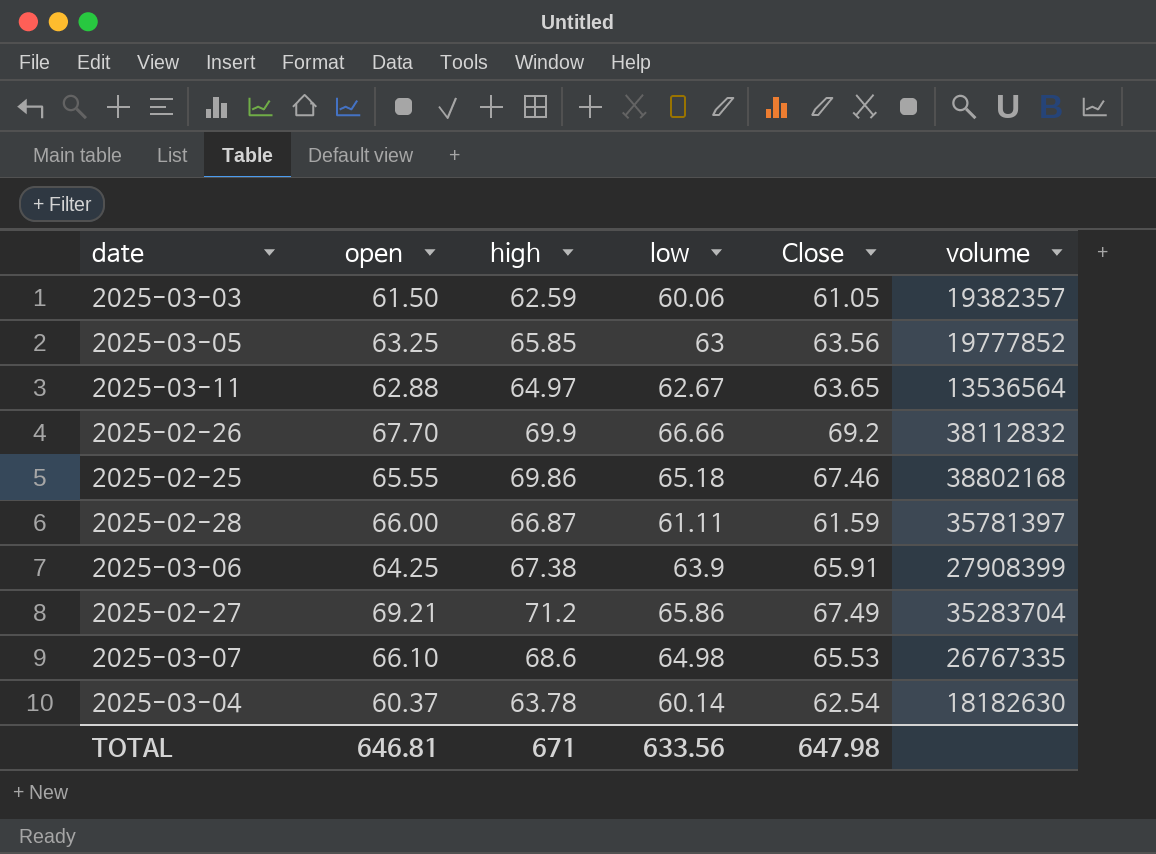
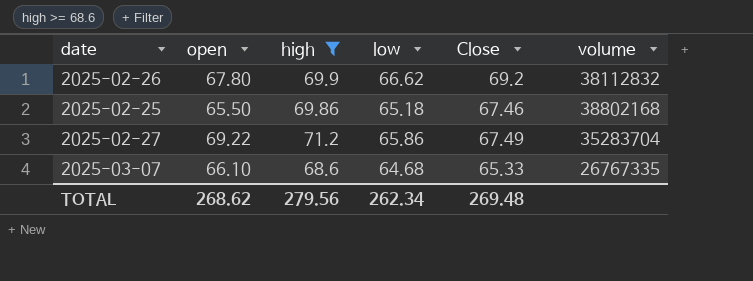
filter: none -> high >= 68.6
2025-02-26 | open: 67.70 -> 67.80
2025-02-26 | low: 66.66 -> 66.62
2025-02-25 | open: 65.55 -> 65.50
2025-02-27 | open: 69.21 -> 69.22
2025-03-07 | low: 64.98 -> 64.68
2025-03-07 | Close: 65.53 -> 65.33
TOTAL | open: 646.81 -> 268.62
TOTAL | high: 671 -> 279.56
TOTAL | low: 633.56 -> 262.34
TOTAL | Close: 647.98 -> 269.48

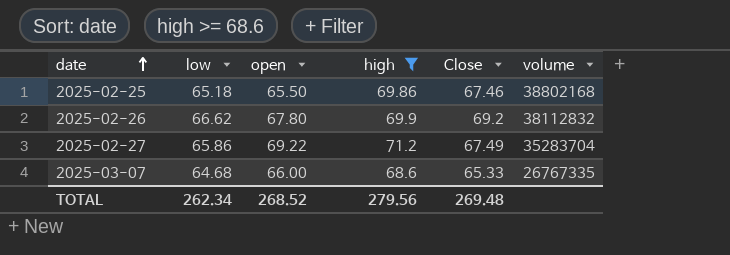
row order: none -> date ascending
column low | position: 4 -> 2
2025-03-07 | open: 66.10 -> 66.00
TOTAL | open: 268.62 -> 268.52

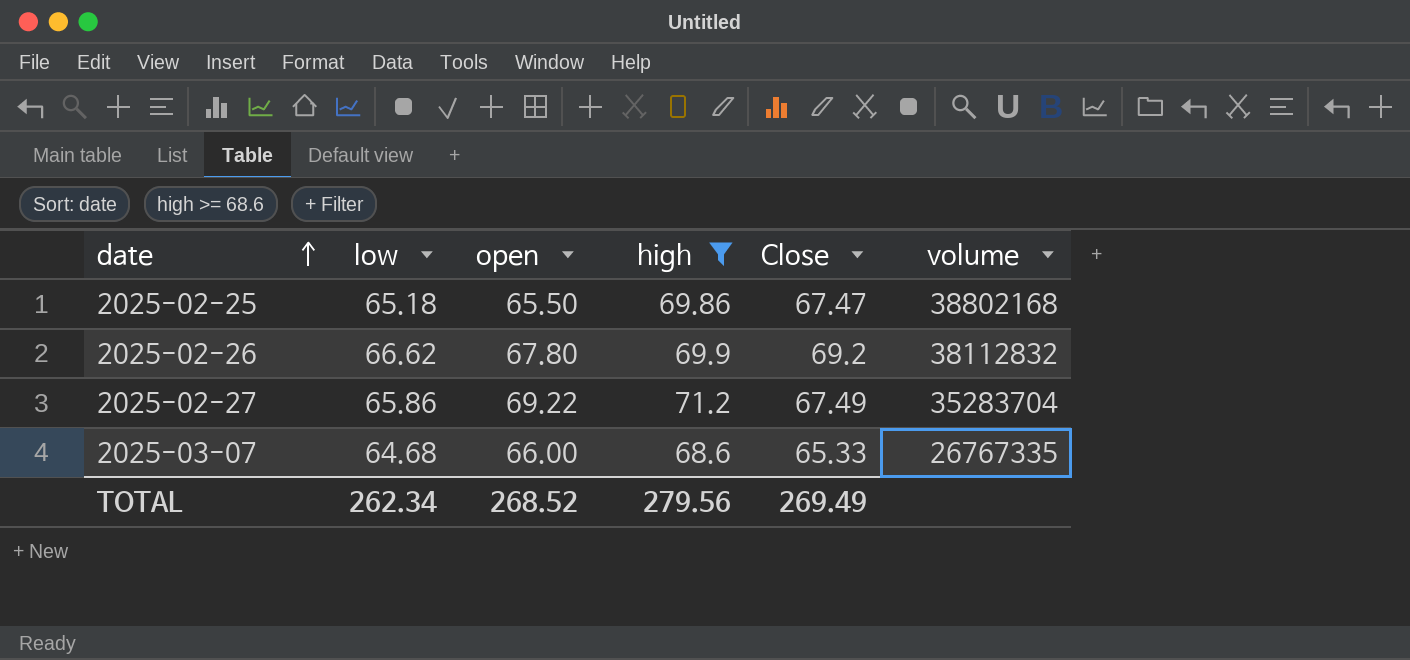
2025-02-25 | Close: 67.46 -> 67.47
TOTAL | Close: 269.48 -> 269.49

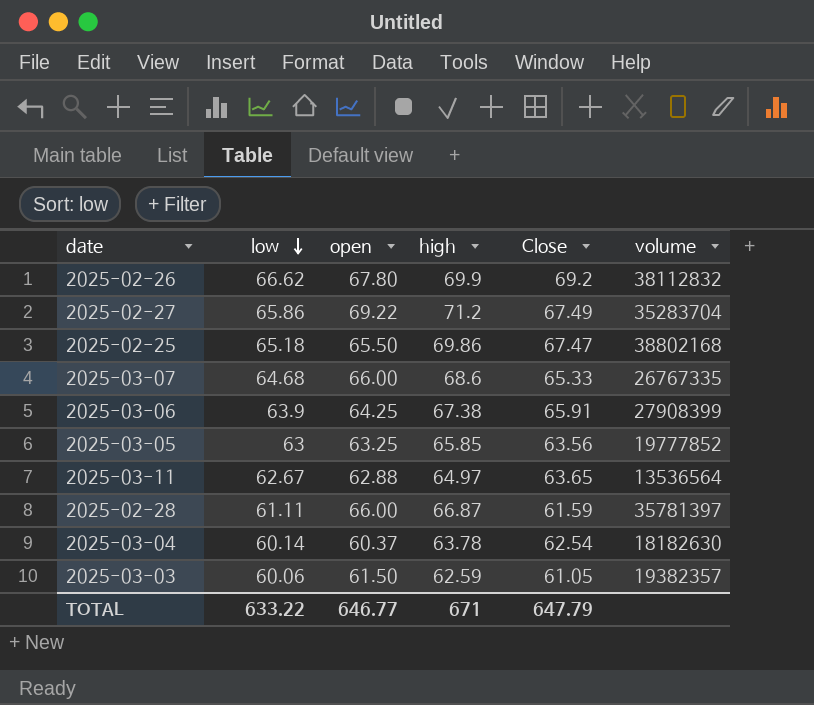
filter: high >= 68.6 -> none
row order: date ascending -> low descending
TOTAL | low: 262.34 -> 633.22
TOTAL | open: 268.52 -> 646.77
TOTAL | high: 279.56 -> 671
TOTAL | Close: 269.49 -> 647.79

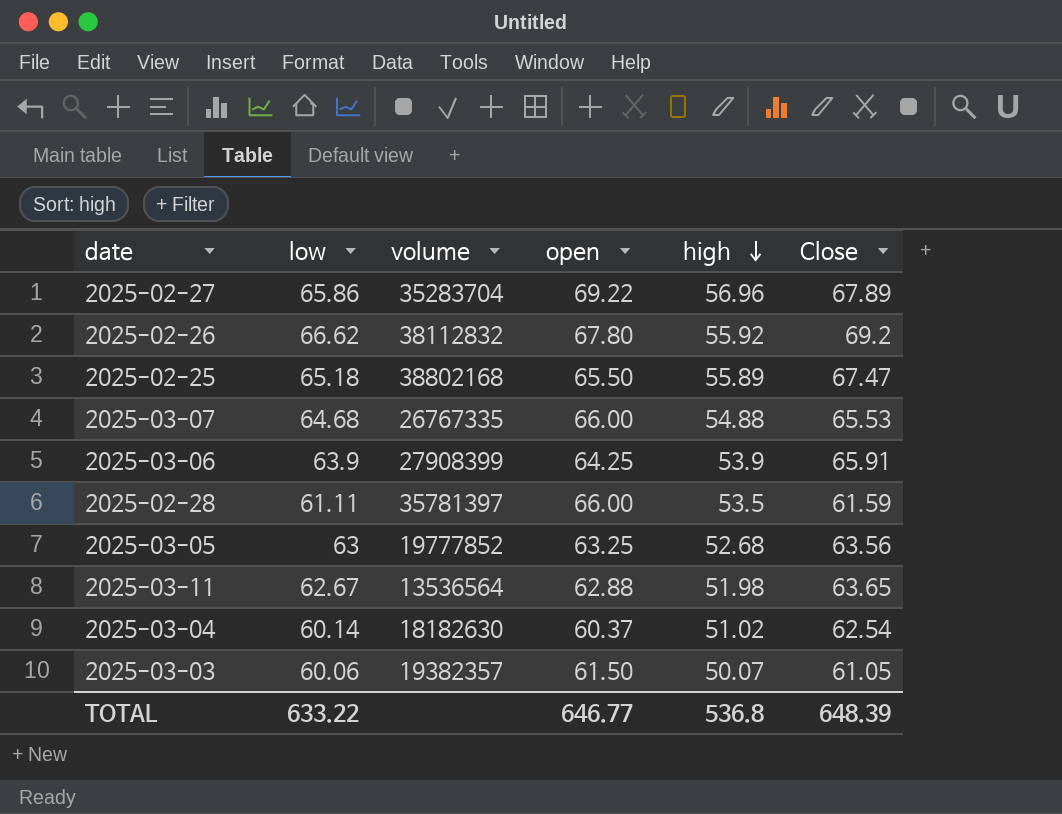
row order: low descending -> high descending
column volume | position: 6 -> 3
2025-02-27 | high: 71.2 -> 56.96
2025-02-27 | Close: 67.49 -> 67.89
2025-02-26 | high: 69.9 -> 55.92
2025-02-25 | high: 69.86 -> 55.89
2025-03-07 | high: 68.6 -> 54.88
2025-03-07 | Close: 65.33 -> 65.53
2025-03-06 | high: 67.38 -> 53.9
2025-02-28 | high: 66.87 -> 53.5
2025-03-05 | high: 65.85 -> 52.68
2025-03-11 | high: 64.97 -> 51.98
2025-03-04 | high: 63.78 -> 51.02
2025-03-03 | high: 62.59 -> 50.07
TOTAL | high: 671 -> 536.8
TOTAL | Close: 647.79 -> 648.39

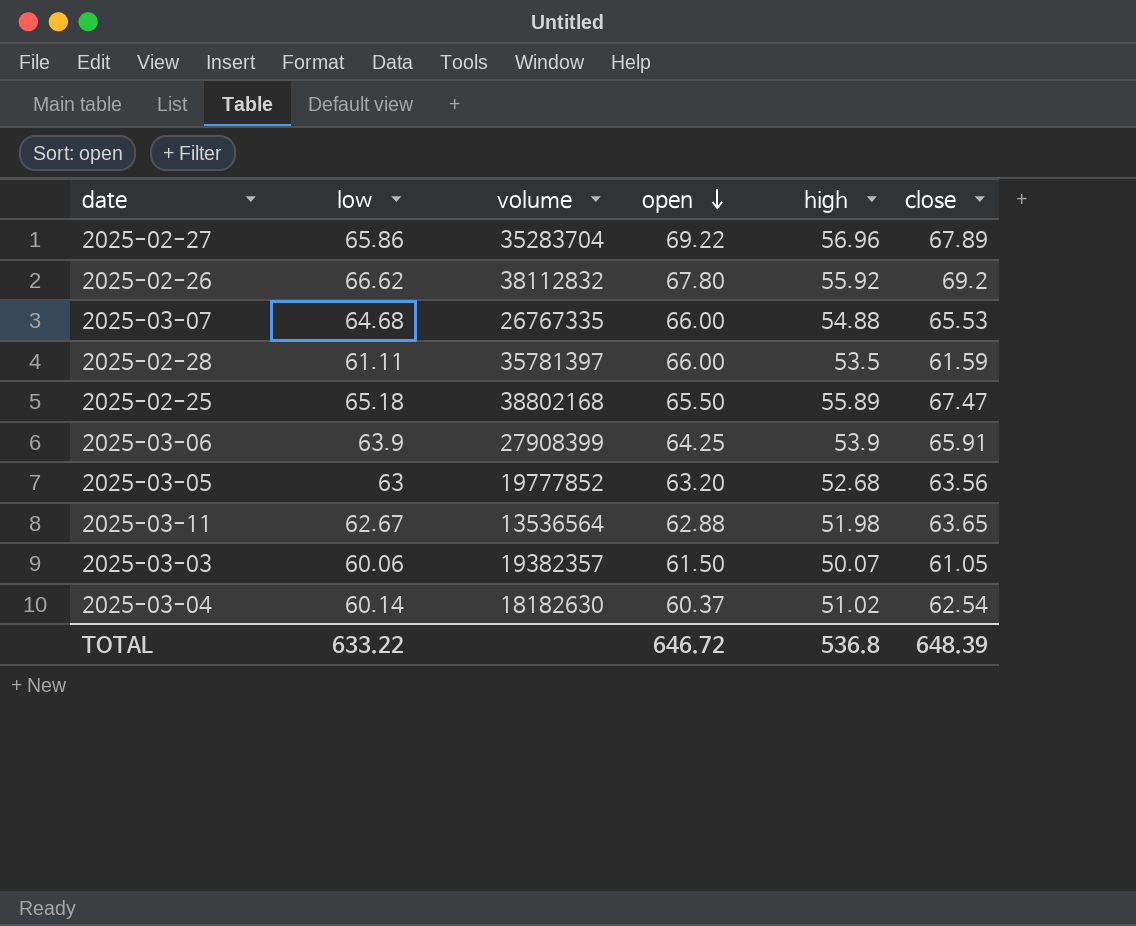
row order: high descending -> open descending
column name: Close -> close
2025-03-05 | open: 63.25 -> 63.20
TOTAL | open: 646.77 -> 646.72

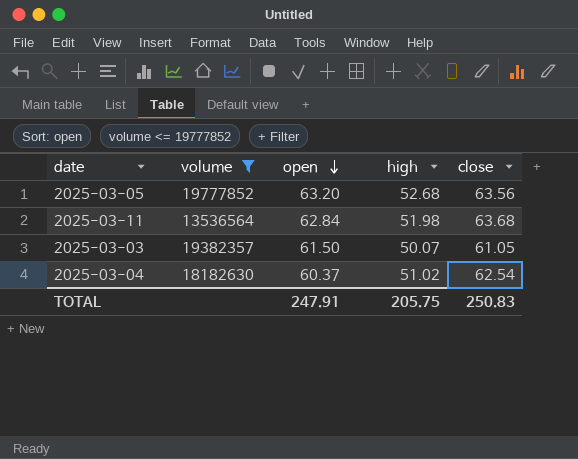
filter: none -> volume <= 19777852
column low | position: 2 -> none
2025-03-11 | open: 62.88 -> 62.84
2025-03-11 | close: 63.65 -> 63.68
TOTAL | open: 646.72 -> 247.91
TOTAL | high: 536.8 -> 205.75
TOTAL | close: 648.39 -> 250.83

